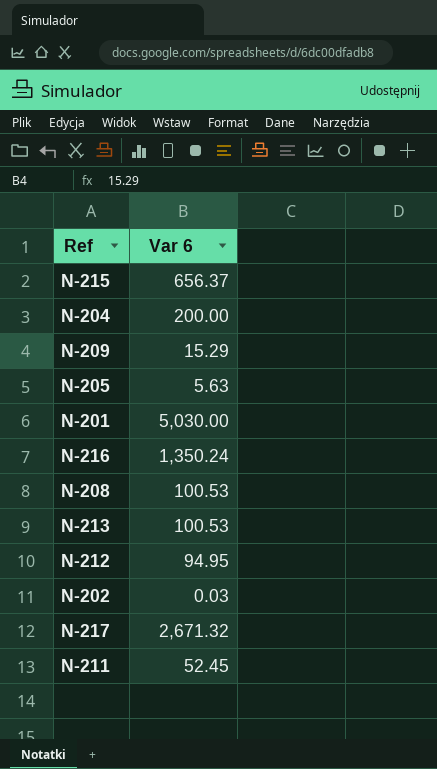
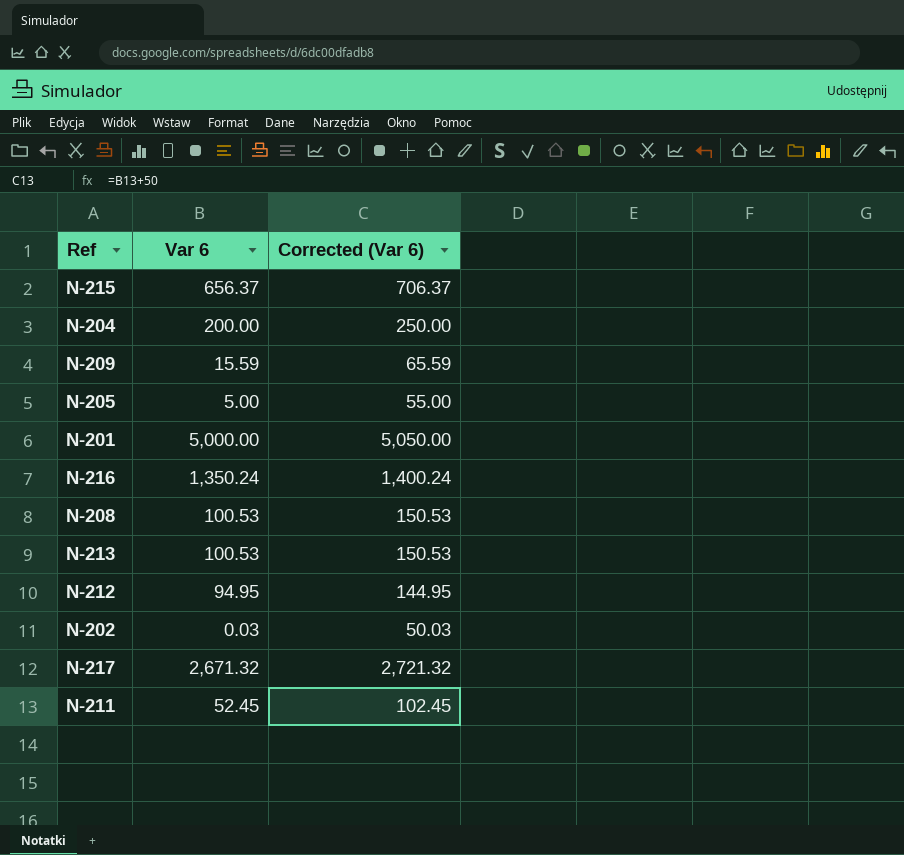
column Corrected (Var 6) | formula: none -> [Var 6] + 50
N-209 | Var 6: 15.29 -> 15.59
N-205 | Var 6: 5.63 -> 5.00
N-201 | Var 6: 5,030.00 -> 5,000.00

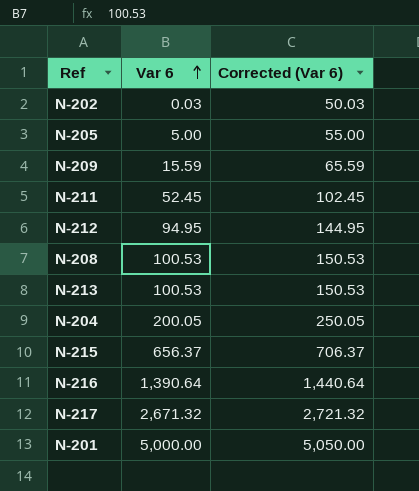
row order: none -> Var 6 ascending
N-204 | Var 6: 200.00 -> 200.05
N-204 | Corrected (Var 6): 250.00 -> 250.05
N-216 | Var 6: 1,350.24 -> 1,390.64
N-216 | Corrected (Var 6): 1,400.24 -> 1,440.64

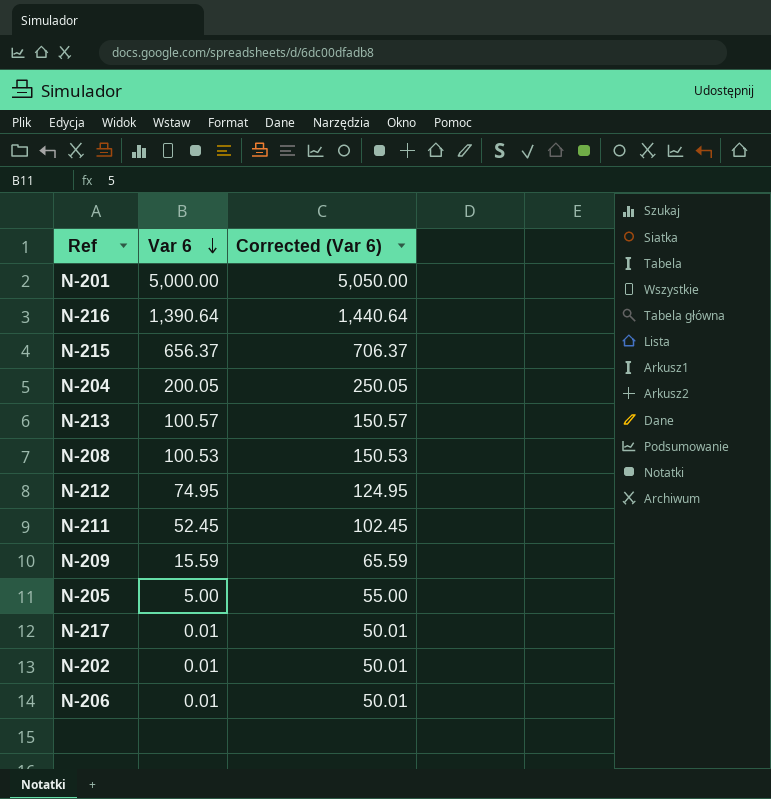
row order: Var 6 ascending -> Var 6 descending
N-213 | Var 6: 100.53 -> 100.57
N-213 | Corrected (Var 6): 150.53 -> 150.57
N-212 | Var 6: 94.95 -> 74.95
N-212 | Corrected (Var 6): 144.95 -> 124.95
N-217 | Var 6: 2,671.32 -> 0.01
N-217 | Corrected (Var 6): 2,721.32 -> 50.01
N-202 | Var 6: 0.03 -> 0.01
N-202 | Corrected (Var 6): 50.03 -> 50.01
row N-206: none -> 0.01 | 50.01

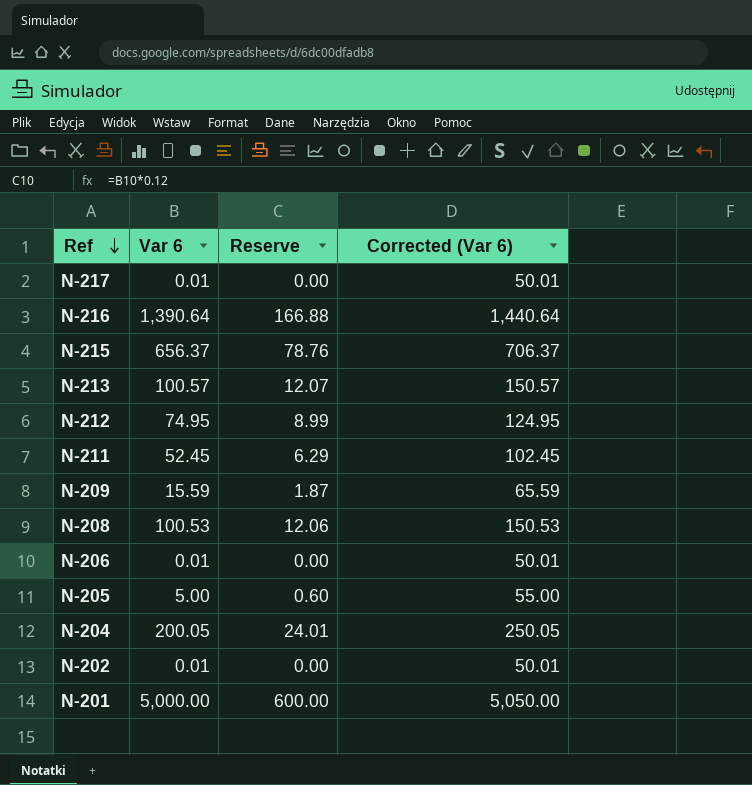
row order: Var 6 descending -> Ref descending
column Reserve | formula: none -> [Var 6] * 0.12

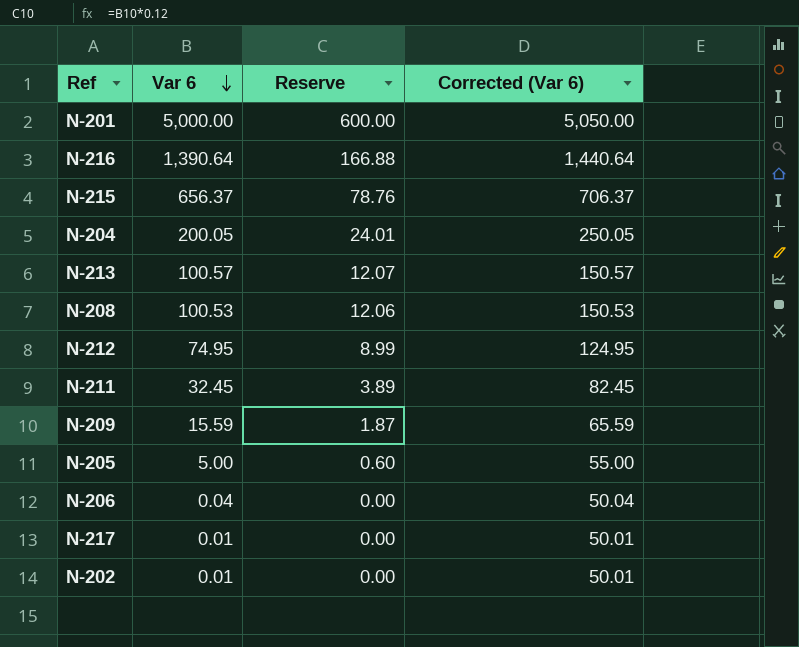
row order: Ref descending -> Var 6 descending
N-211 | Var 6: 52.45 -> 32.45
N-211 | Reserve: 6.29 -> 3.89
N-211 | Corrected (Var 6): 102.45 -> 82.45
N-206 | Var 6: 0.01 -> 0.04
N-206 | Corrected (Var 6): 50.01 -> 50.04

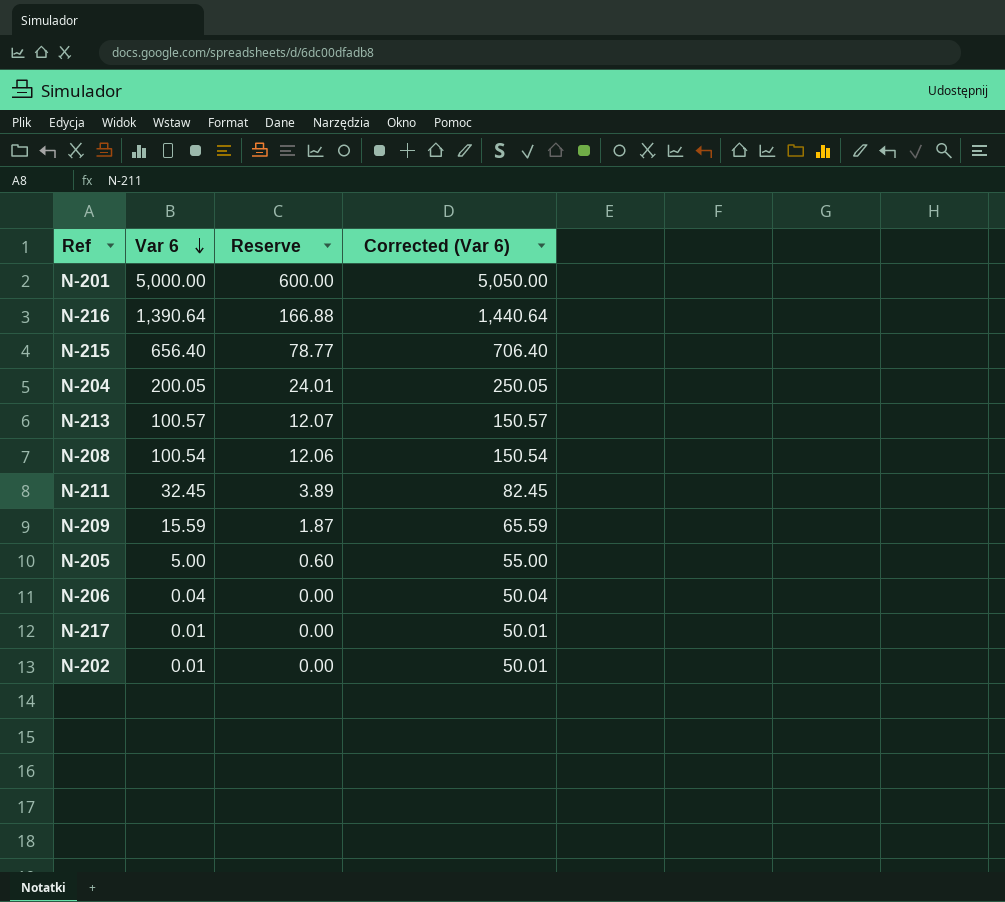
row N-212: 74.95 | 8.99 | 124.95 -> none
N-215 | Var 6: 656.37 -> 656.40
N-215 | Reserve: 78.76 -> 78.77
N-215 | Corrected (Var 6): 706.37 -> 706.40
N-208 | Var 6: 100.53 -> 100.54
N-208 | Corrected (Var 6): 150.53 -> 150.54

